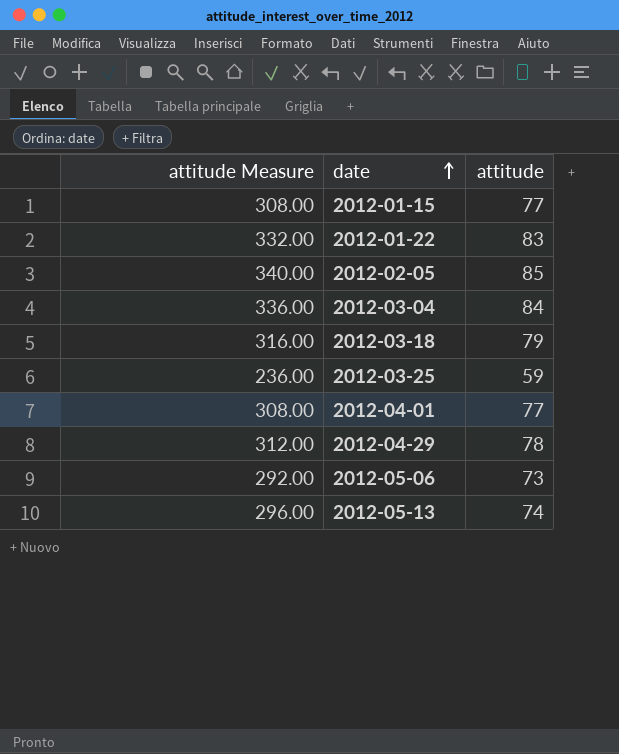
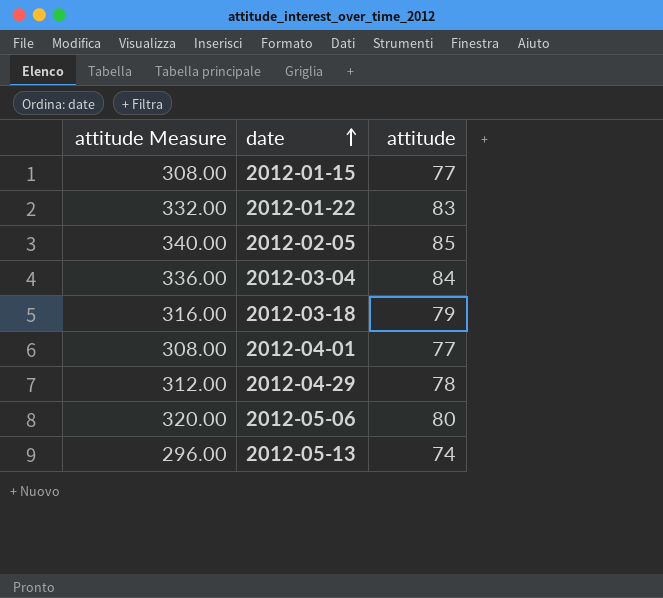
row 2012-03-25: 236.00 | 59 -> none
2012-05-06 | attitude Measure: 292.00 -> 320.00
2012-05-06 | attitude: 73 -> 80

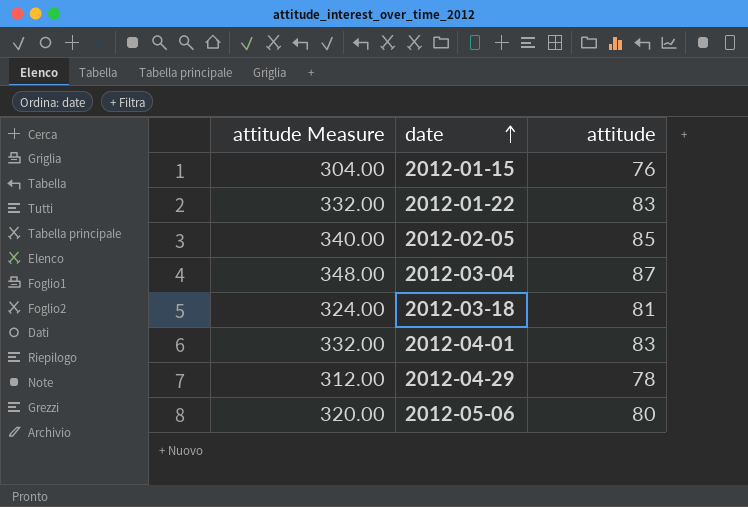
row 2012-05-13: 296.00 | 74 -> none
2012-01-15 | attitude Measure: 308.00 -> 304.00
2012-01-15 | attitude: 77 -> 76
2012-03-04 | attitude Measure: 336.00 -> 348.00
2012-03-04 | attitude: 84 -> 87
2012-03-18 | attitude Measure: 316.00 -> 324.00
2012-03-18 | attitude: 79 -> 81
2012-04-01 | attitude Measure: 308.00 -> 332.00
2012-04-01 | attitude: 77 -> 83

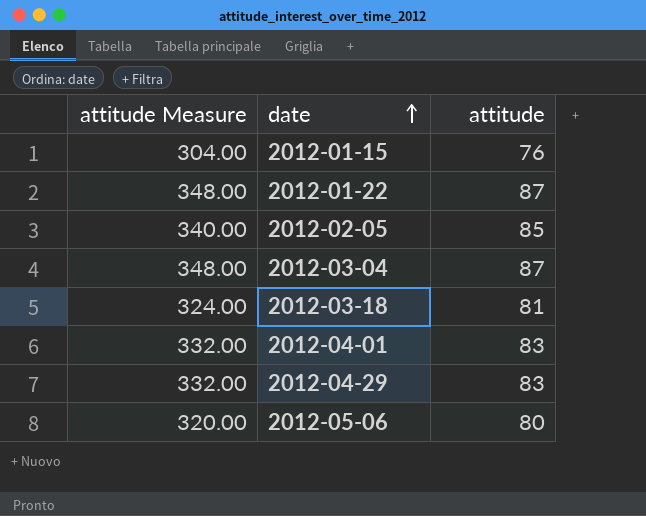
2012-01-22 | attitude Measure: 332.00 -> 348.00
2012-01-22 | attitude: 83 -> 87
2012-04-29 | attitude Measure: 312.00 -> 332.00
2012-04-29 | attitude: 78 -> 83

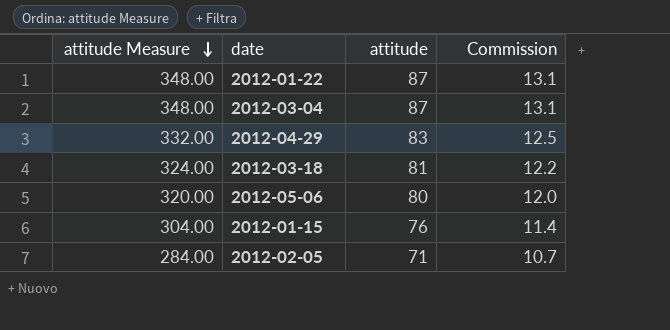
row order: date ascending -> attitude Measure descending
column Commission | formula: none -> [attitude] * 0.15
row 2012-04-01: 332.00 | 83 -> none
2012-02-05 | attitude Measure: 340.00 -> 284.00
2012-02-05 | attitude: 85 -> 71

